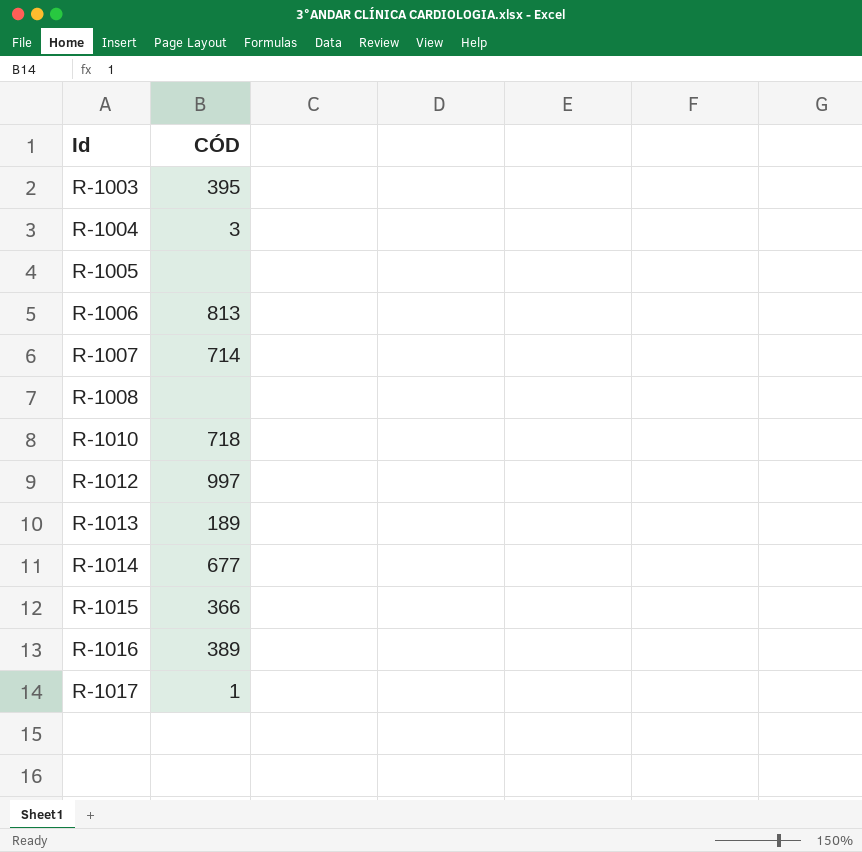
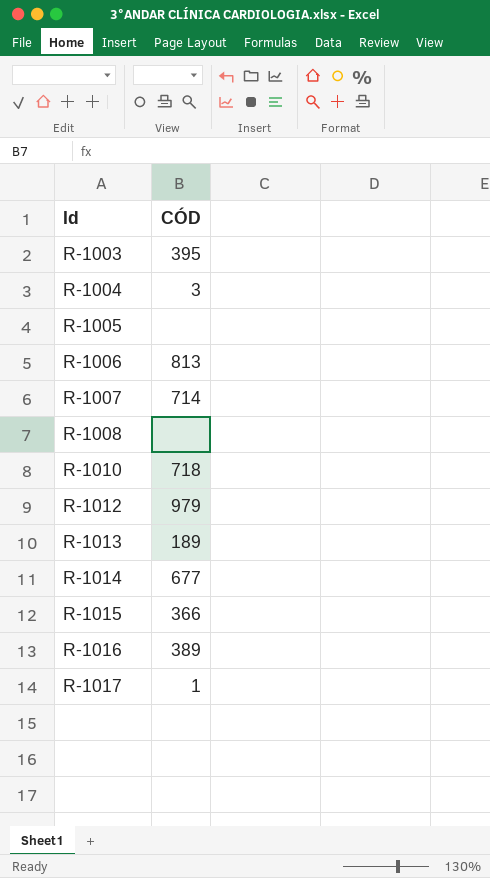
R-1012 | CÓD: 997 -> 979

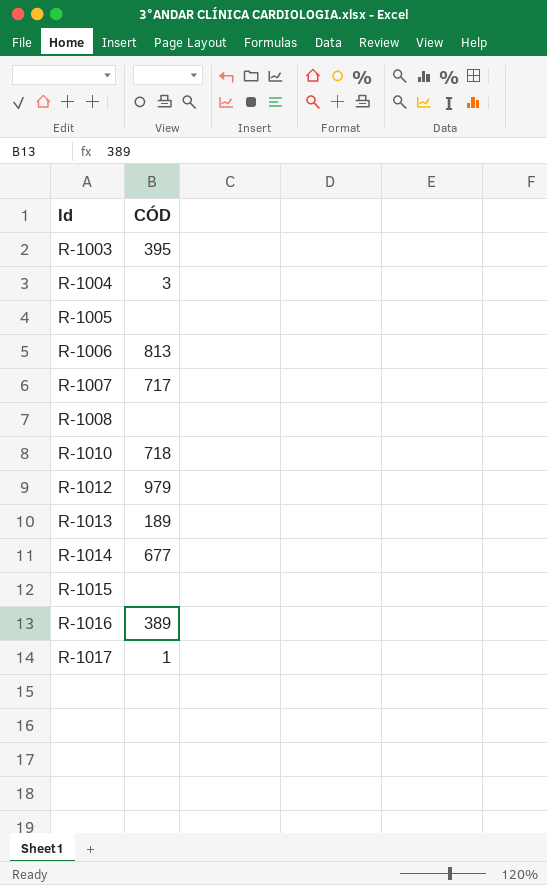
R-1007 | CÓD: 714 -> 717
R-1015 | CÓD: 366 -> none

